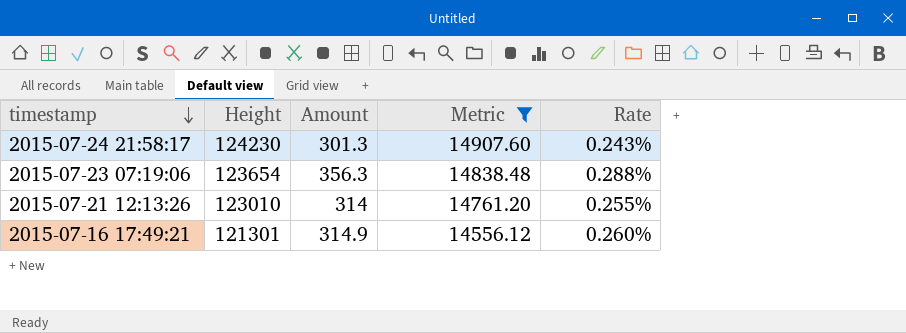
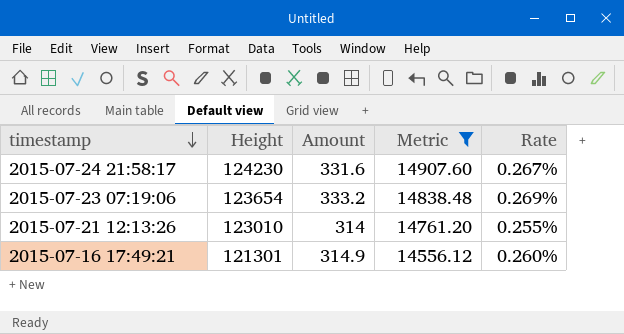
2015-07-24 21:58:17 | Amount: 301.3 -> 331.6
2015-07-24 21:58:17 | Rate: 0.243% -> 0.267%
2015-07-23 07:19:06 | Amount: 356.3 -> 333.2
2015-07-23 07:19:06 | Rate: 0.288% -> 0.269%

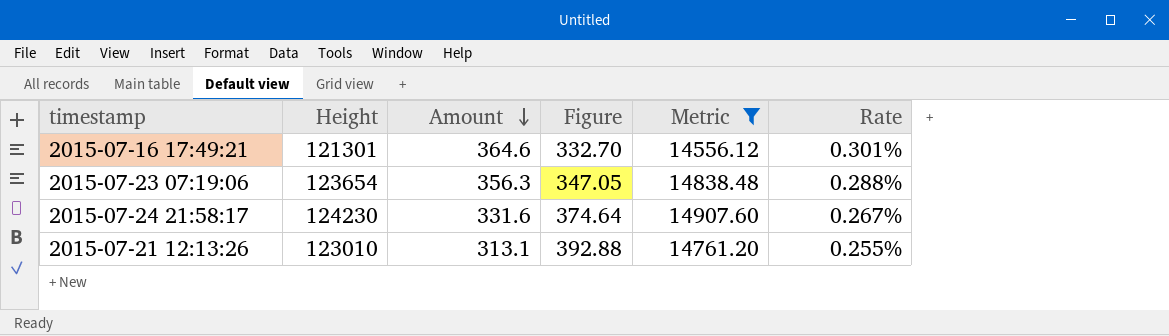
row order: timestamp descending -> Amount descending
column Figure | formula: none -> [Height] / [Amount]
2015-07-16 17:49:21 | Amount: 314.9 -> 364.6
2015-07-16 17:49:21 | Rate: 0.260% -> 0.301%
2015-07-23 07:19:06 | Amount: 333.2 -> 356.3
2015-07-23 07:19:06 | Rate: 0.269% -> 0.288%
2015-07-21 12:13:26 | Amount: 314 -> 313.1

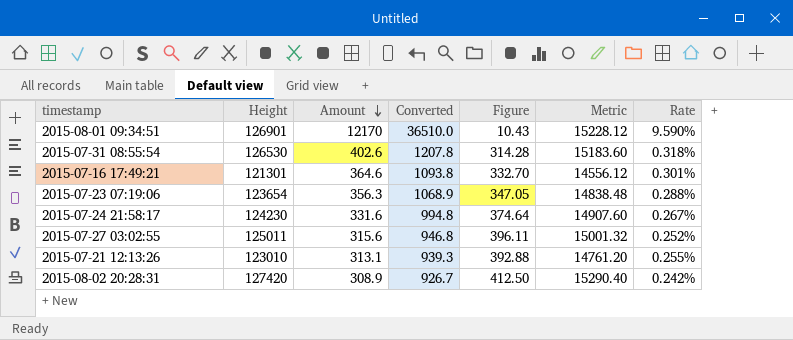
filter: Metric <= 14907.60 -> none
column Converted | formula: none -> [Amount] * 3

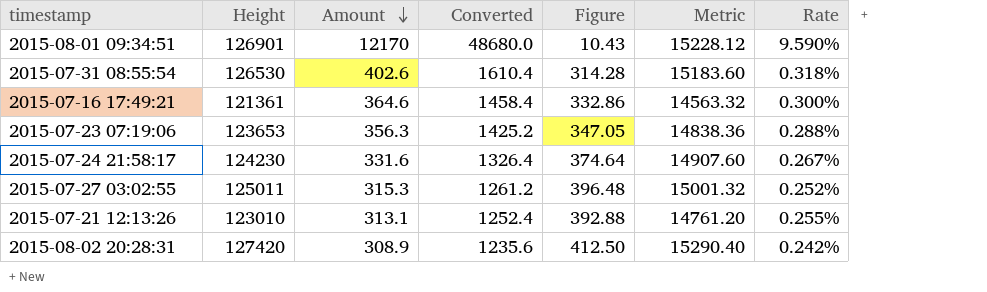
column Converted | formula: [Amount] * 3 -> [Amount] * 4
2015-07-16 17:49:21 | Height: 121301 -> 121361
2015-07-16 17:49:21 | Figure: 332.70 -> 332.86
2015-07-16 17:49:21 | Metric: 14556.12 -> 14563.32
2015-07-16 17:49:21 | Rate: 0.301% -> 0.300%
2015-07-23 07:19:06 | Height: 123654 -> 123653
2015-07-23 07:19:06 | Metric: 14838.48 -> 14838.36
2015-07-27 03:02:55 | Amount: 315.6 -> 315.3
2015-07-27 03:02:55 | Figure: 396.11 -> 396.48

